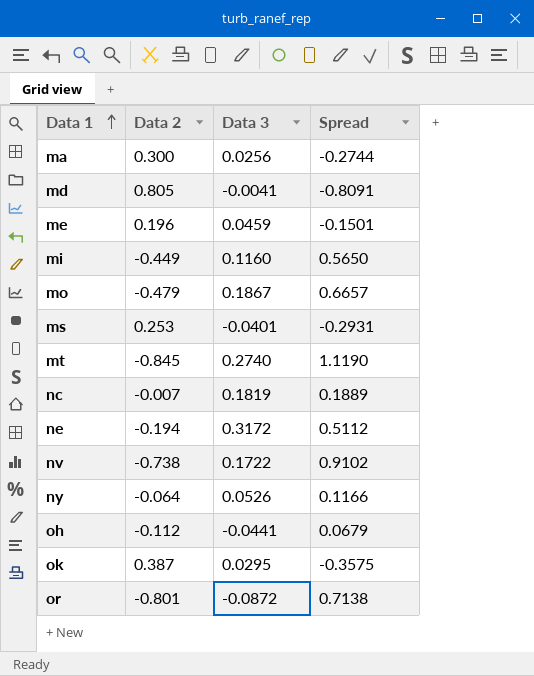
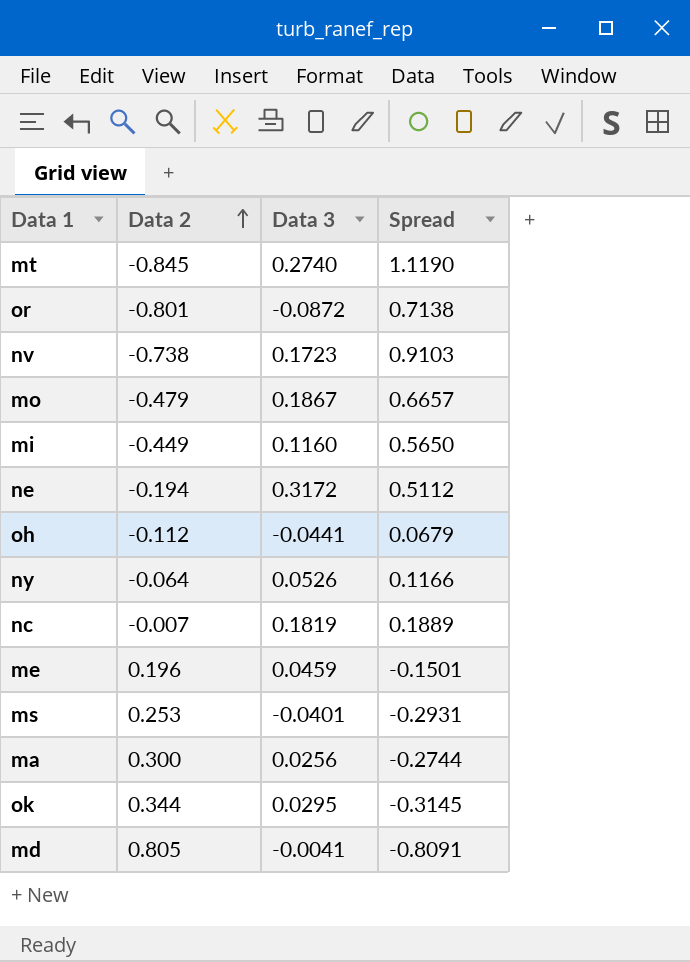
row order: Data 1 ascending -> Data 2 ascending
nv | Data 3: 0.1722 -> 0.1723
nv | Spread: 0.9102 -> 0.9103
ok | Data 2: 0.387 -> 0.344
ok | Spread: -0.3575 -> -0.3145

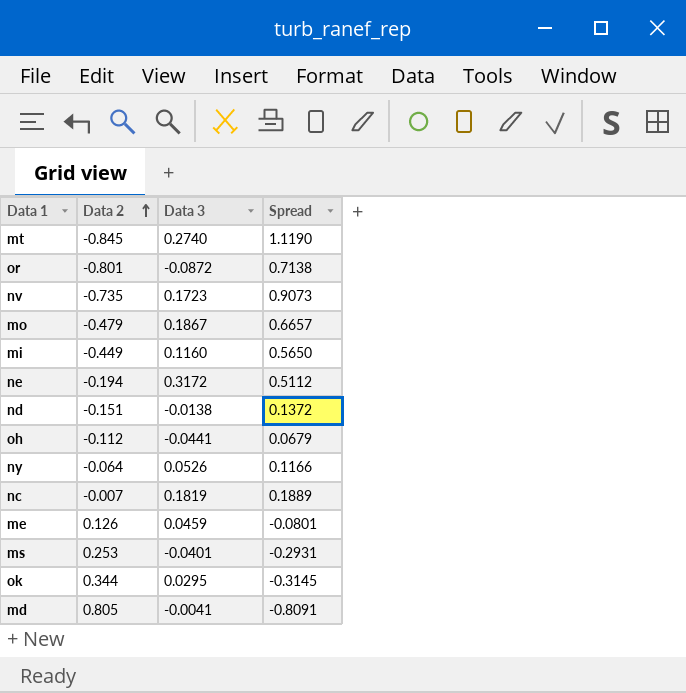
row ma: 0.300 | 0.0256 | -0.2744 -> none
nv | Data 2: -0.738 -> -0.735
nv | Spread: 0.9103 -> 0.9073
row nd: none -> -0.151 | -0.0138 | 0.1372
me | Data 2: 0.196 -> 0.126
me | Spread: -0.1501 -> -0.0801

